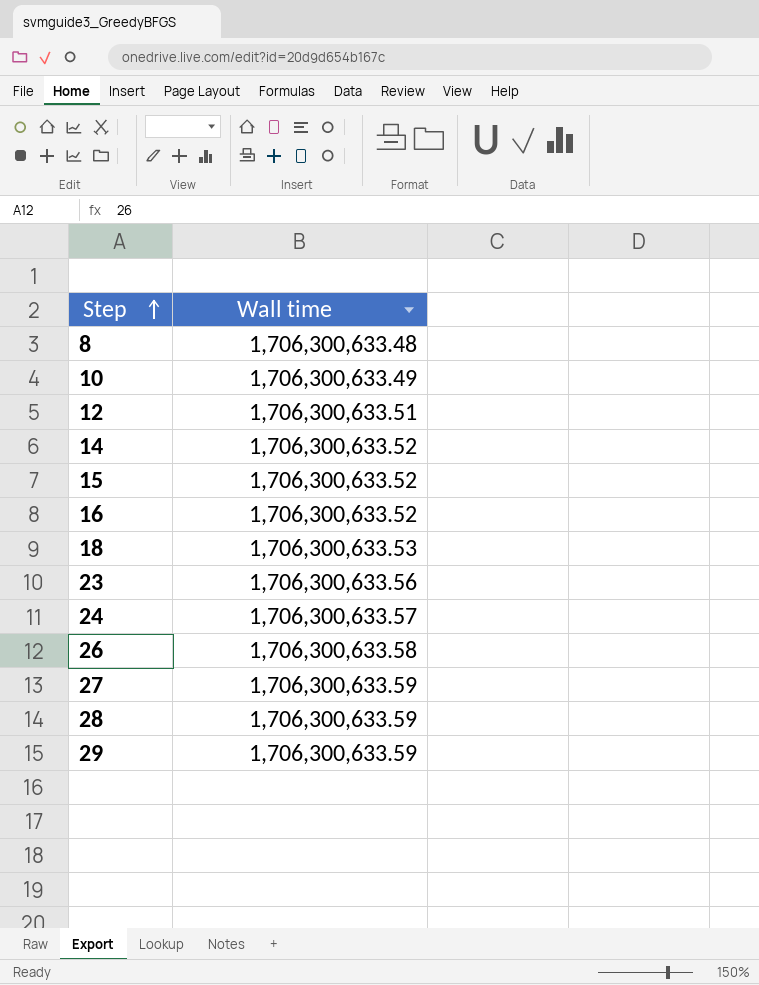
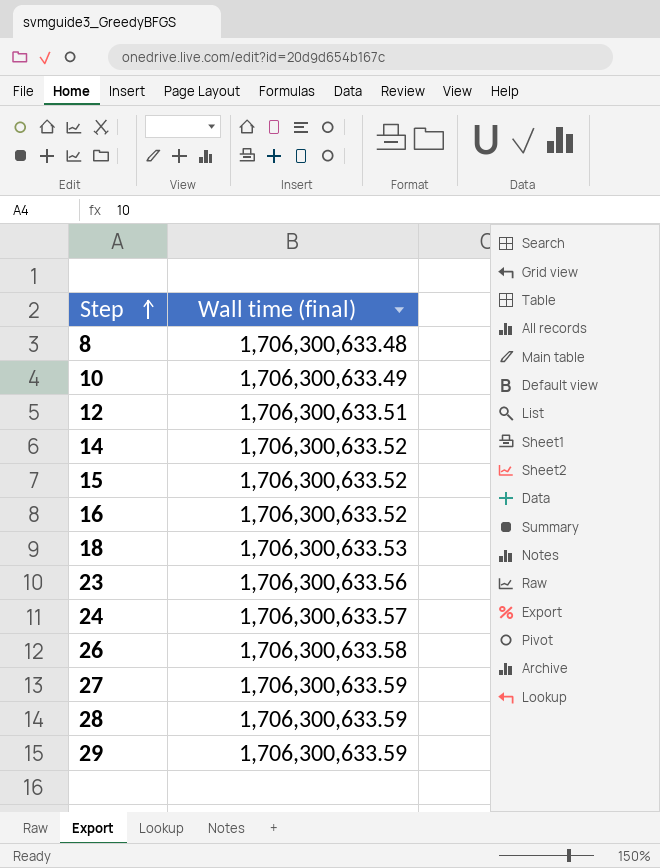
column name: Wall time -> Wall time (final)

